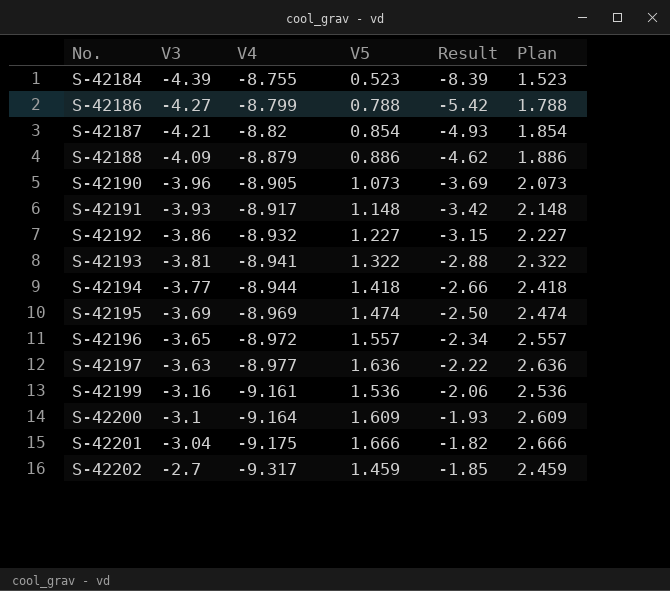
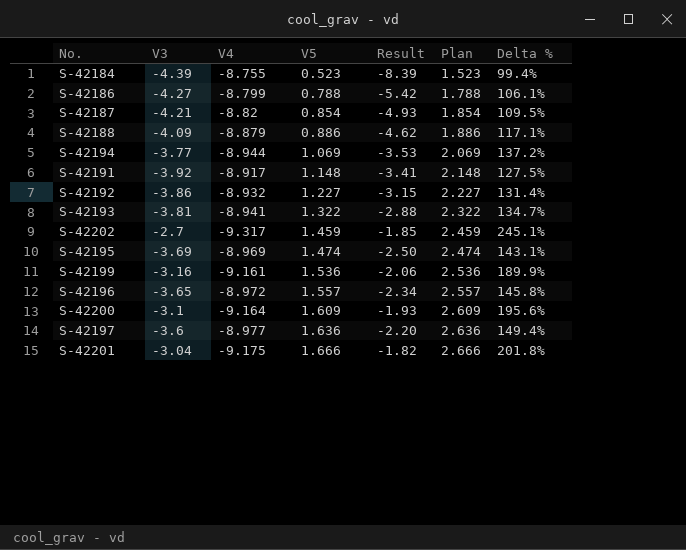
row order: No. ascending -> V5 ascending
column Delta % | formula: none -> ([V4] - [V3]) / [V3]
row S-42190: -3.96 | -8.905 | 1.073 | -3.69 | 2.073 -> none
S-42194 | V5: 1.418 -> 1.069
S-42194 | Result: -2.66 -> -3.53
S-42194 | Plan: 2.418 -> 2.069
S-42191 | V3: -3.93 -> -3.92
S-42191 | Result: -3.42 -> -3.41
S-42197 | V3: -3.63 -> -3.6
S-42197 | Result: -2.22 -> -2.20

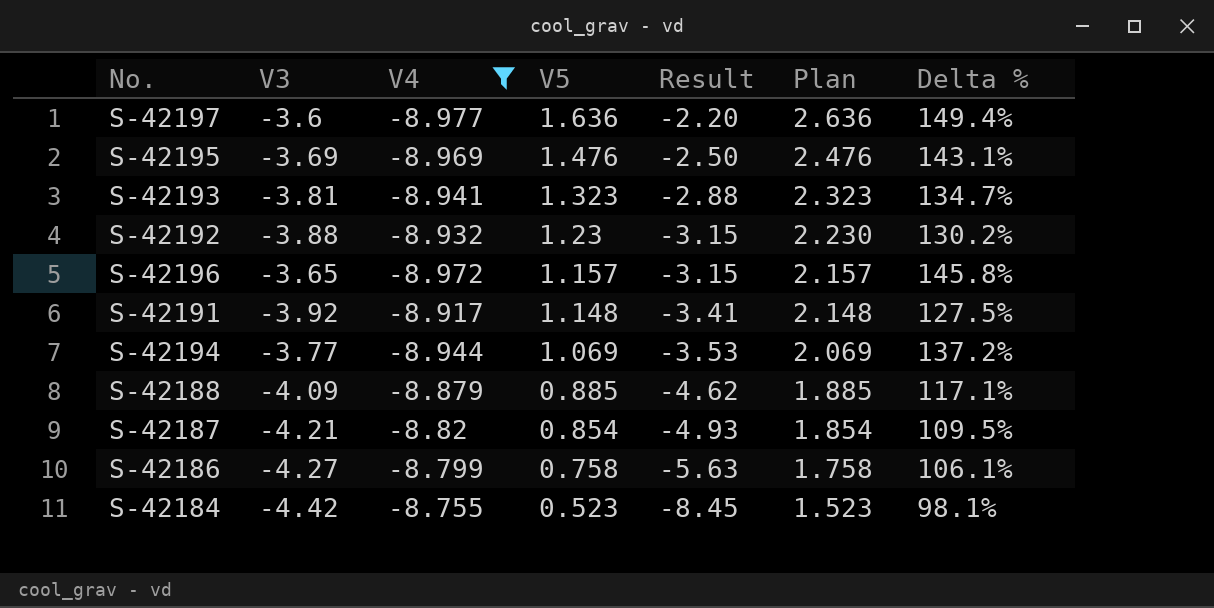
filter: none -> V4 >= -8.977
row order: V5 ascending -> V5 descending
S-42195 | V5: 1.474 -> 1.476
S-42195 | Plan: 2.474 -> 2.476
S-42193 | V5: 1.322 -> 1.323
S-42193 | Plan: 2.322 -> 2.323
S-42192 | V3: -3.86 -> -3.88
S-42192 | V5: 1.227 -> 1.23
S-42192 | Plan: 2.227 -> 2.230
S-42192 | Delta %: 131.4% -> 130.2%
S-42196 | V5: 1.557 -> 1.157
S-42196 | Result: -2.34 -> -3.15
S-42196 | Plan: 2.557 -> 2.157
S-42188 | V5: 0.886 -> 0.885
S-42188 | Plan: 1.886 -> 1.885
S-42186 | V5: 0.788 -> 0.758
S-42186 | Result: -5.42 -> -5.63
S-42186 | Plan: 1.788 -> 1.758
S-42184 | V3: -4.39 -> -4.42
S-42184 | Result: -8.39 -> -8.45
S-42184 | Delta %: 99.4% -> 98.1%

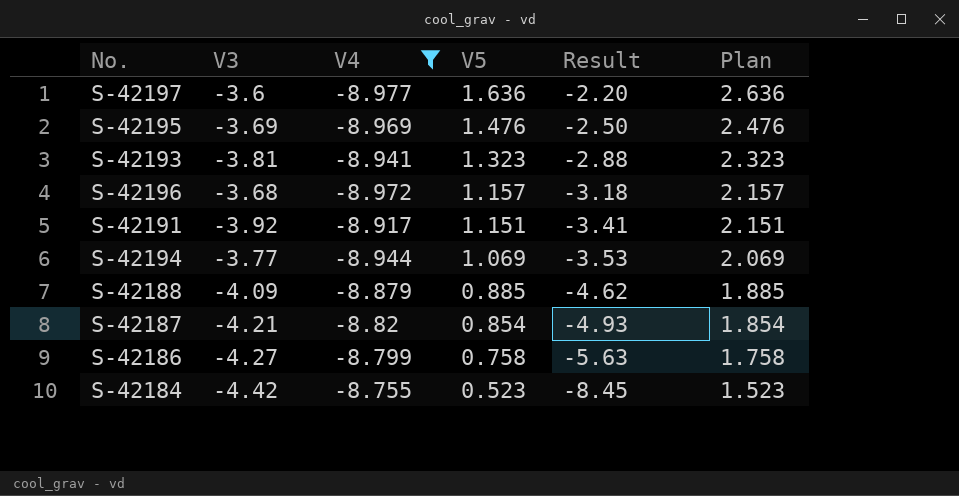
column Delta % | formula: ([V4] - [V3]) / [V3] -> none
row S-42192: -3.88 | -8.932 | 1.23 | -3.15 | 2.230 | 130.2% -> none
S-42196 | V3: -3.65 -> -3.68
S-42196 | Result: -3.15 -> -3.18
S-42191 | V5: 1.148 -> 1.151
S-42191 | Plan: 2.148 -> 2.151

